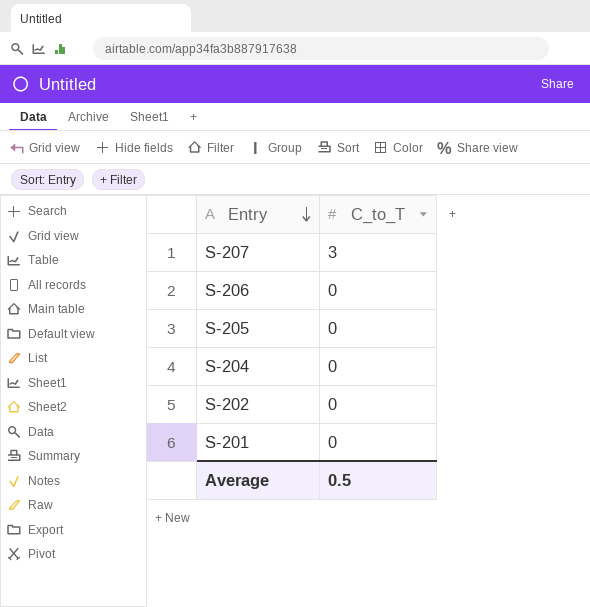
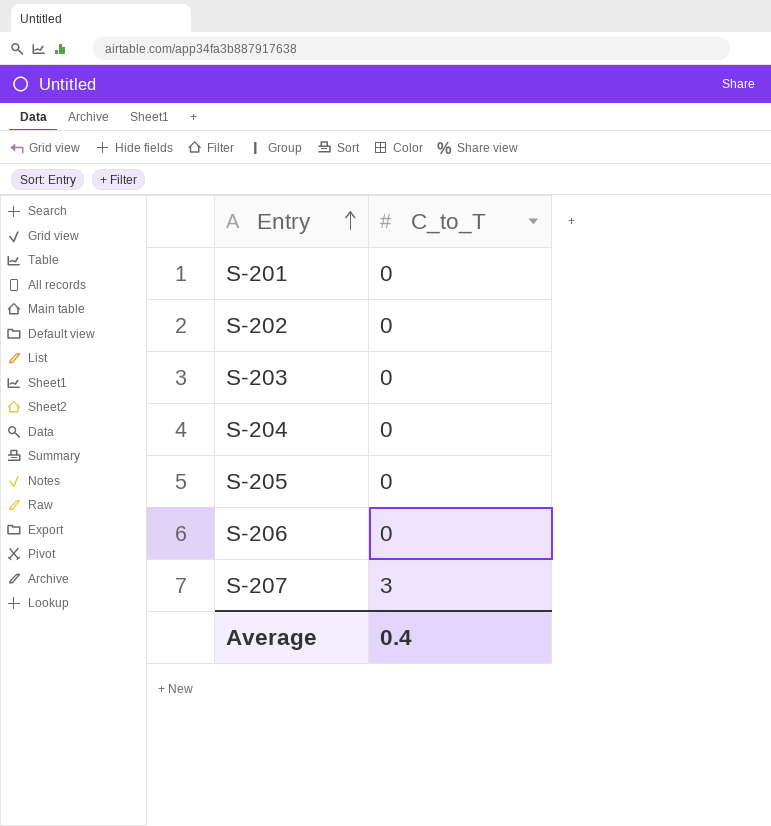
row order: Entry descending -> Entry ascending
row S-203: none -> 0
Average | C_to_T: 0.5 -> 0.4

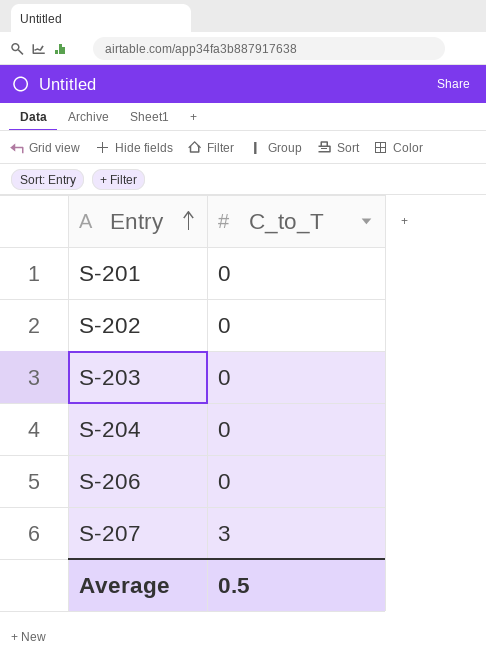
row S-205: 0 -> none
Average | C_to_T: 0.4 -> 0.5

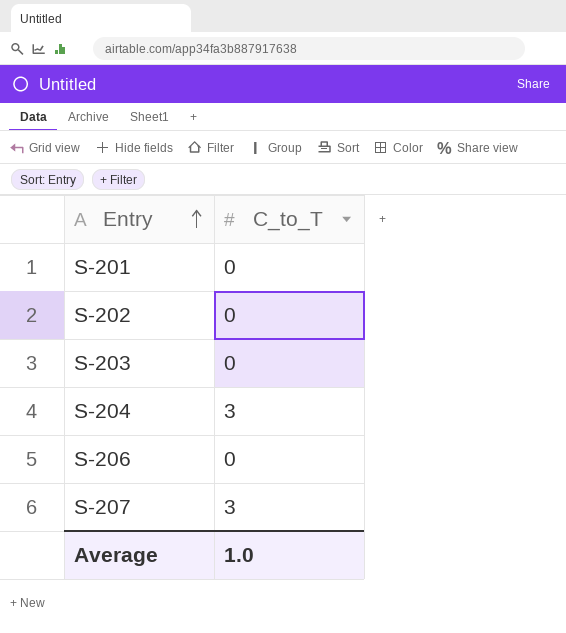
S-204 | C_to_T: 0 -> 3
Average | C_to_T: 0.5 -> 1.0

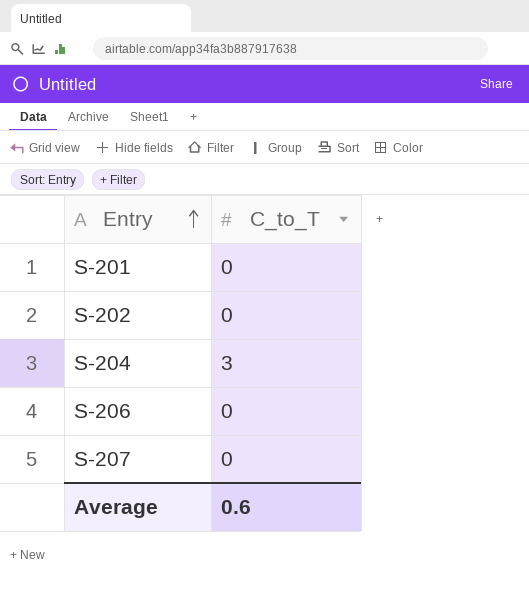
row S-203: 0 -> none
S-207 | C_to_T: 3 -> 0
Average | C_to_T: 1.0 -> 0.6

